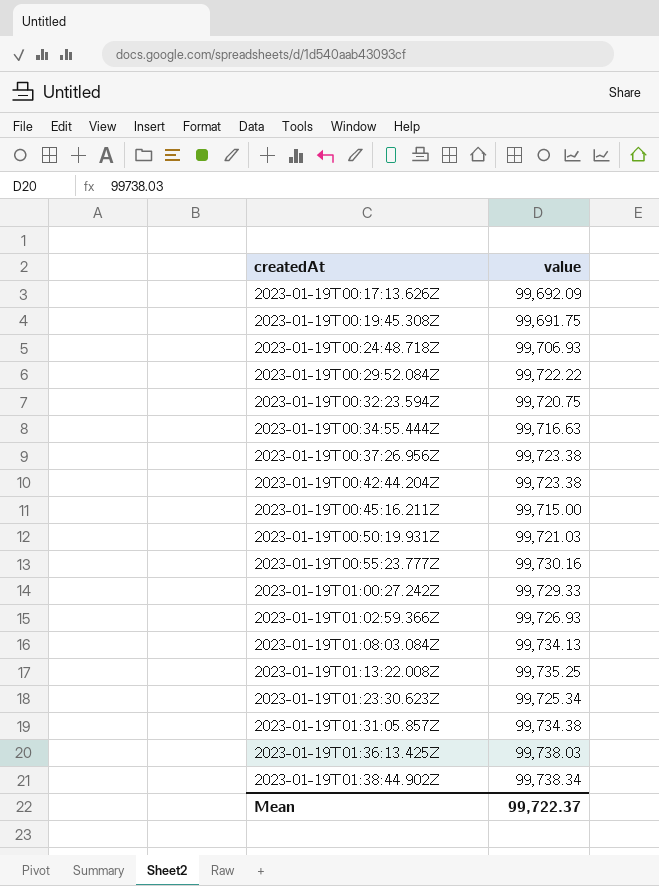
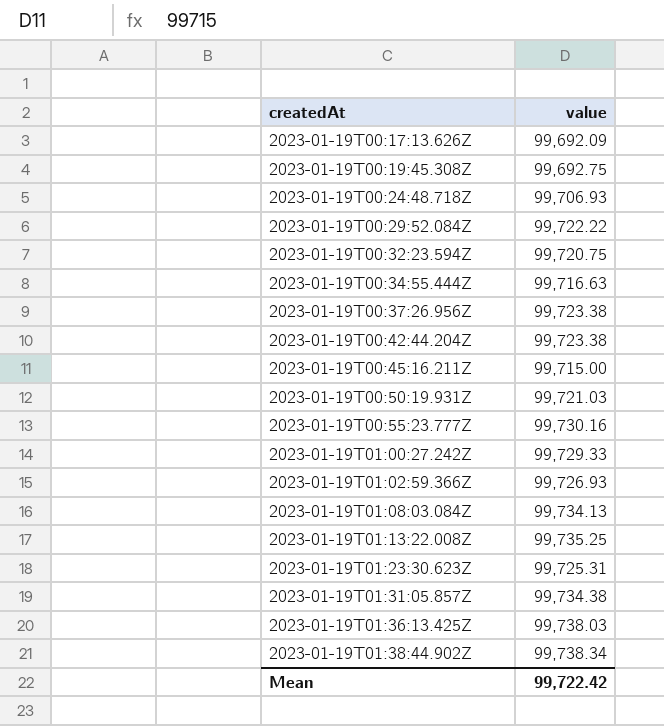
2023-01-19T00:19:45.308Z | value: 99,691.75 -> 99,692.75
2023-01-19T01:23:30.623Z | value: 99,725.34 -> 99,725.31
Mean | value: 99,722.37 -> 99,722.42

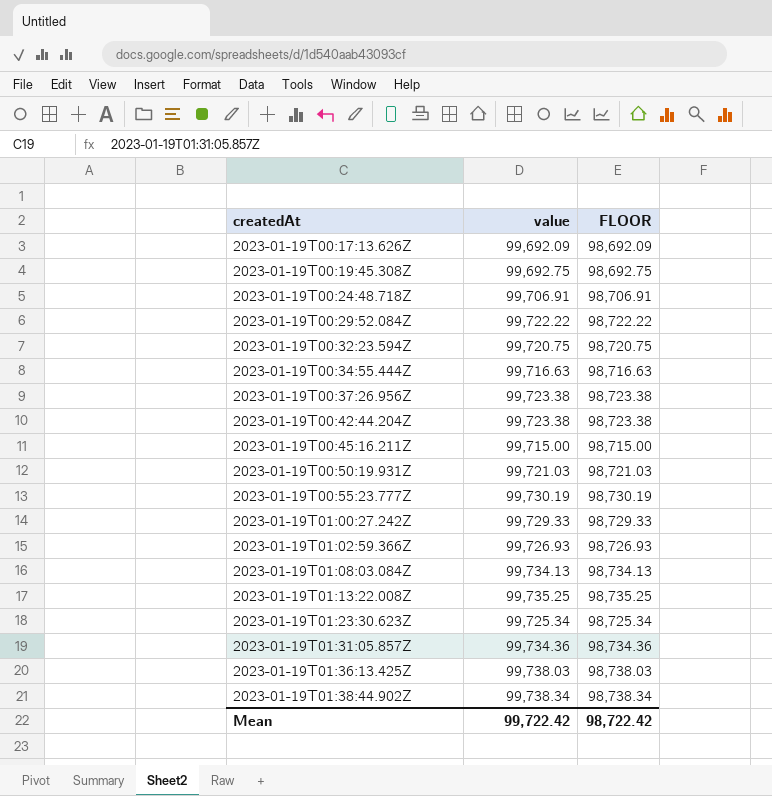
column FLOOR | formula: none -> [value] - 1000
2023-01-19T00:24:48.718Z | value: 99,706.93 -> 99,706.91
2023-01-19T00:55:23.777Z | value: 99,730.16 -> 99,730.19
2023-01-19T01:23:30.623Z | value: 99,725.31 -> 99,725.34
2023-01-19T01:31:05.857Z | value: 99,734.38 -> 99,734.36

